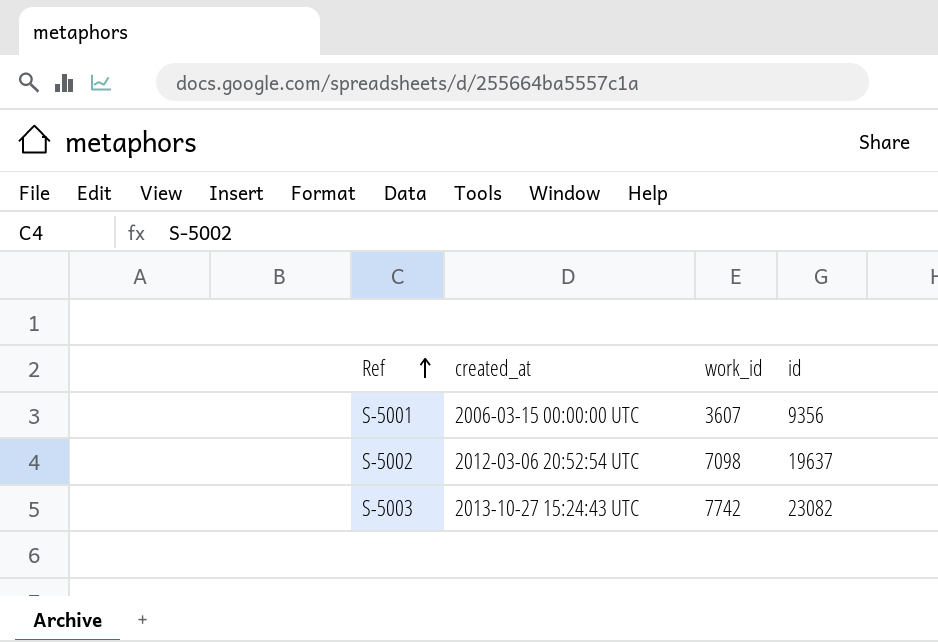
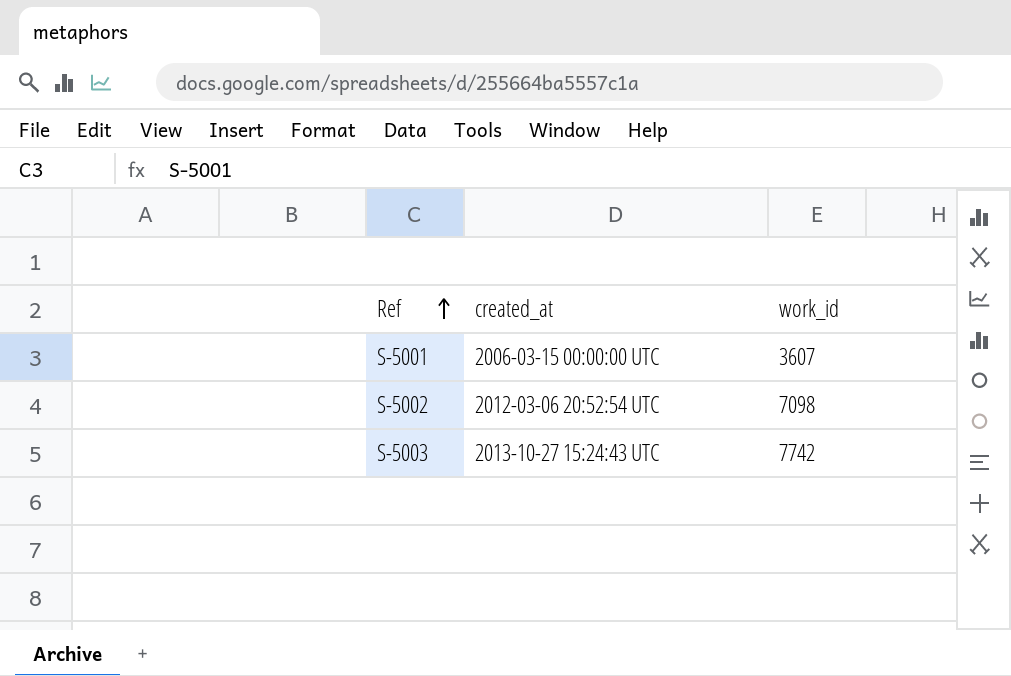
column id | position: 4 -> none

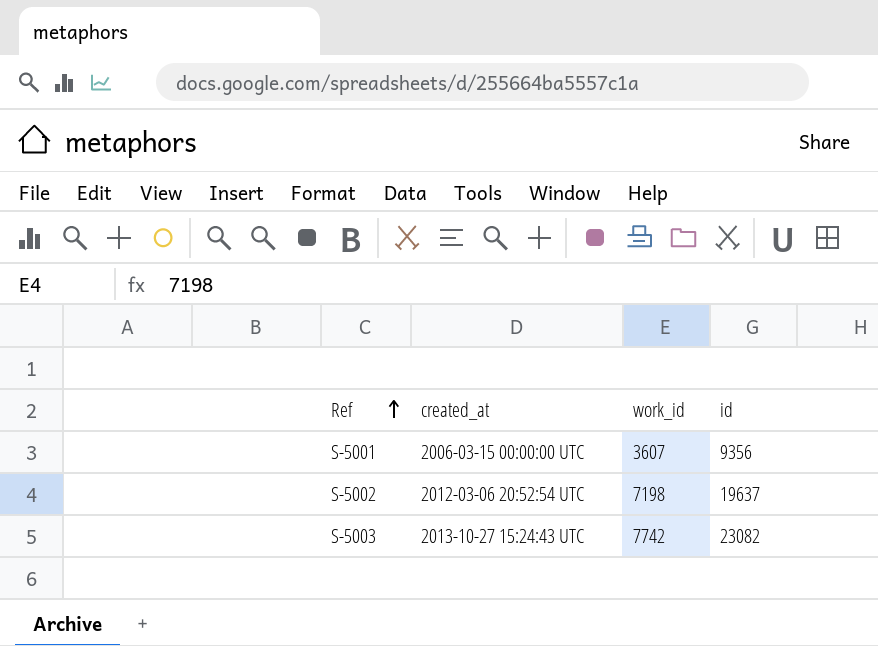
column id | position: none -> 4
S-5002 | work_id: 7098 -> 7198

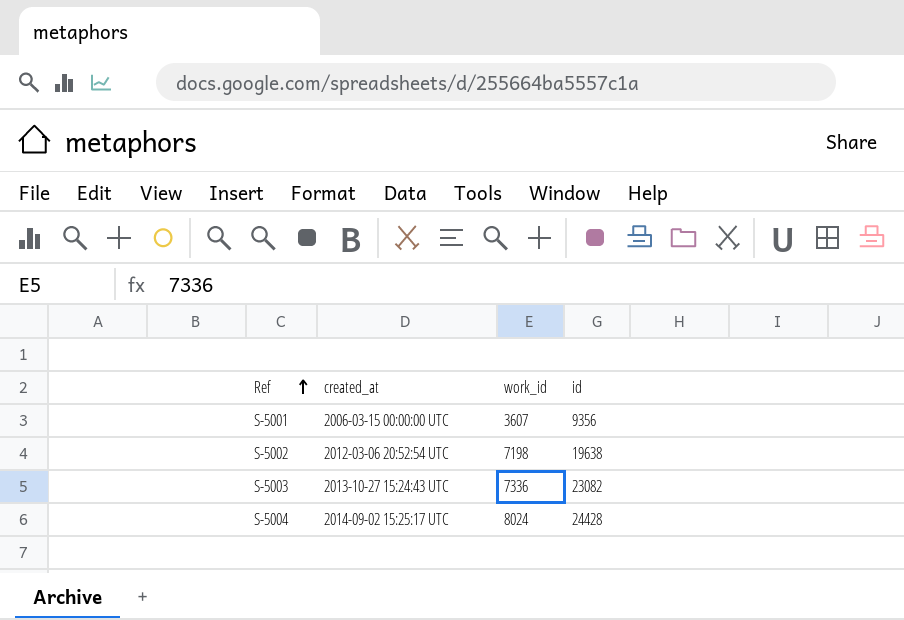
S-5002 | id: 19637 -> 19638
S-5003 | work_id: 7742 -> 7336
row S-5004: none -> 2014-09-02 15:25:17 UTC | 8024 | 24428

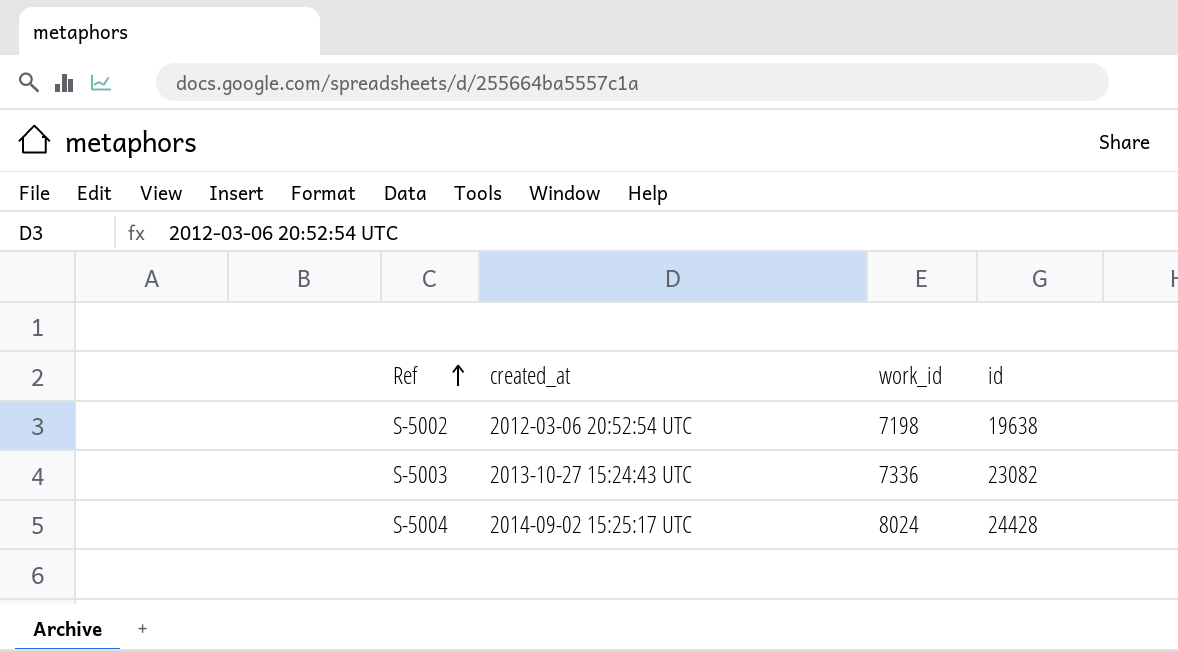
row S-5001: 2006-03-15 00:00:00 UTC | 3607 | 9356 -> none

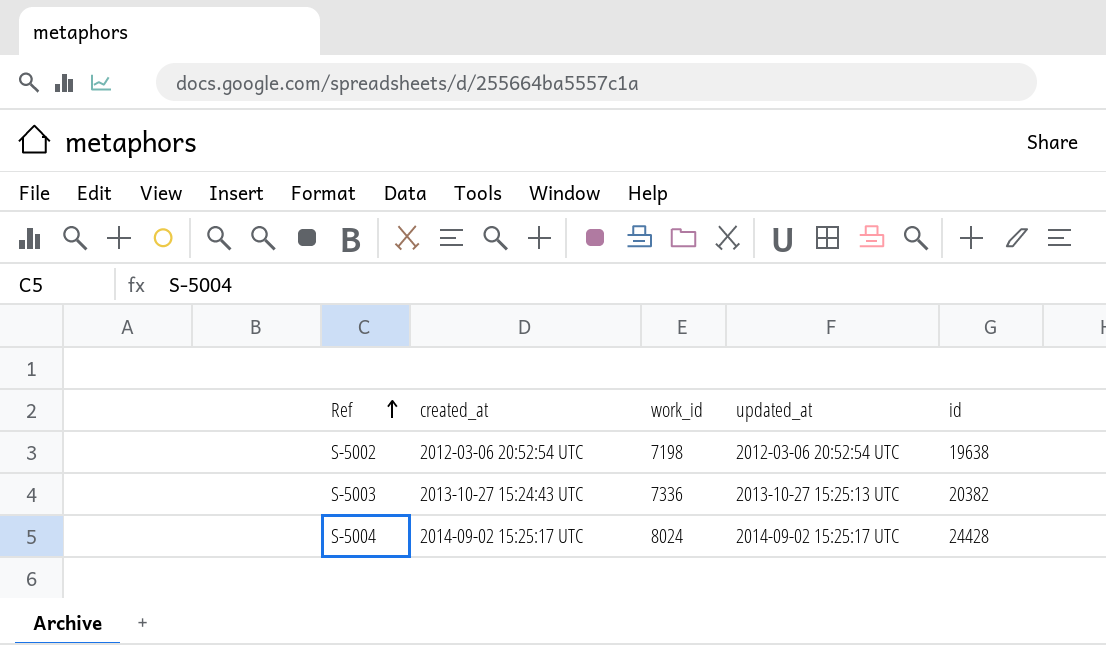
column updated_at | position: none -> 4
S-5003 | id: 23082 -> 20382

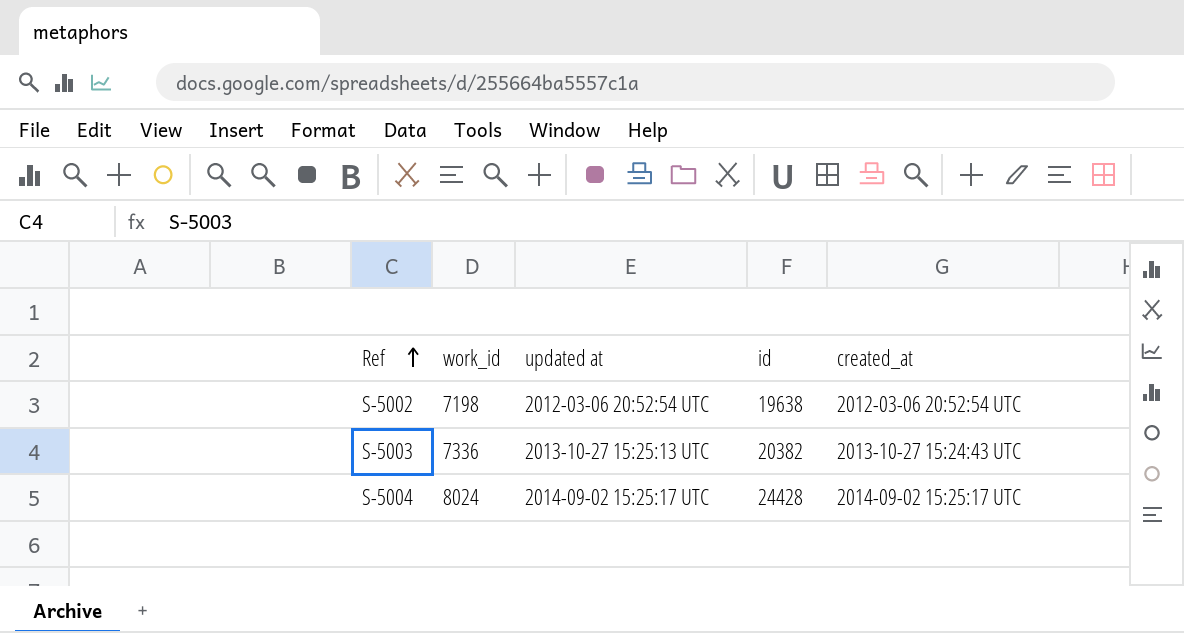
column name: updated_at -> updated at
column created_at | position: 2 -> 5

